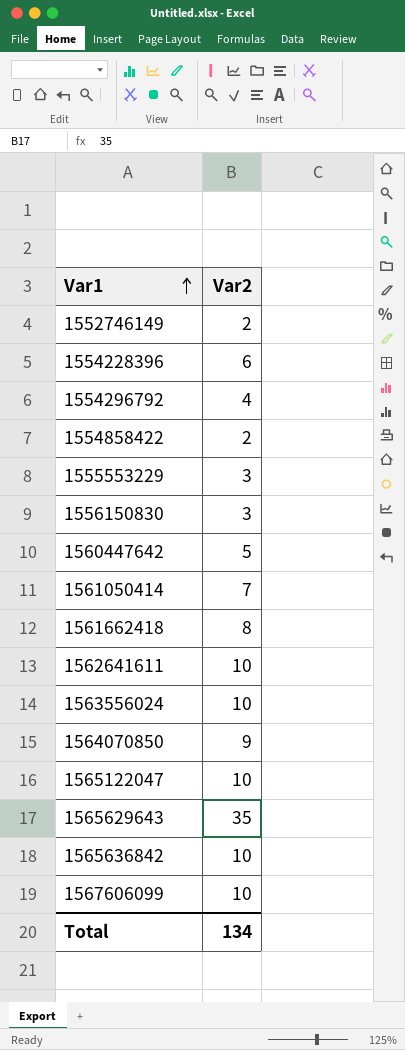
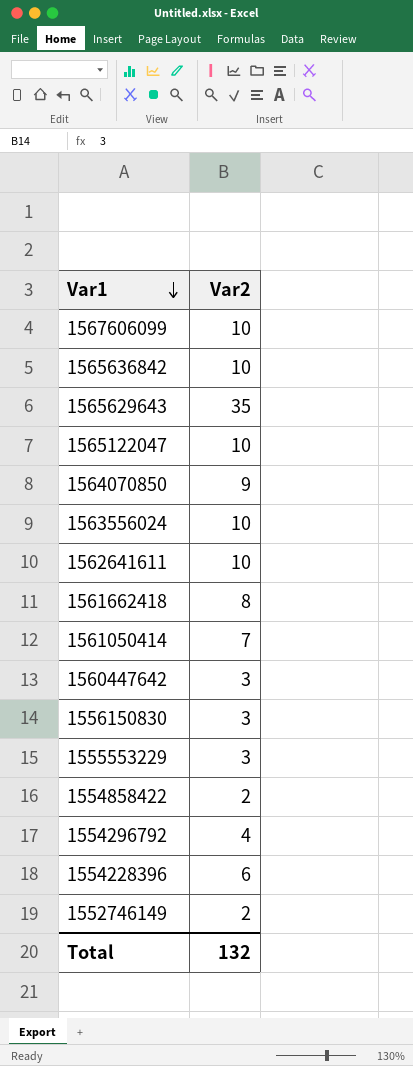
row order: Var1 ascending -> Var1 descending
1560447642 | Var2: 5 -> 3
Total | Var2: 134 -> 132

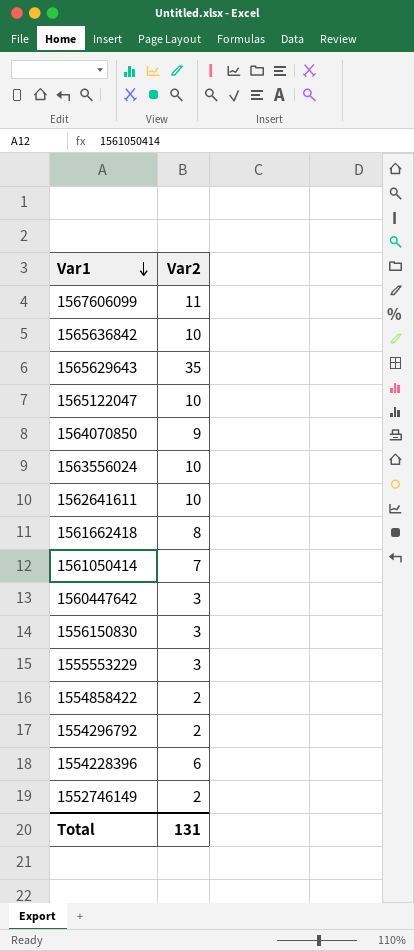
1567606099 | Var2: 10 -> 11
1554296792 | Var2: 4 -> 2
Total | Var2: 132 -> 131

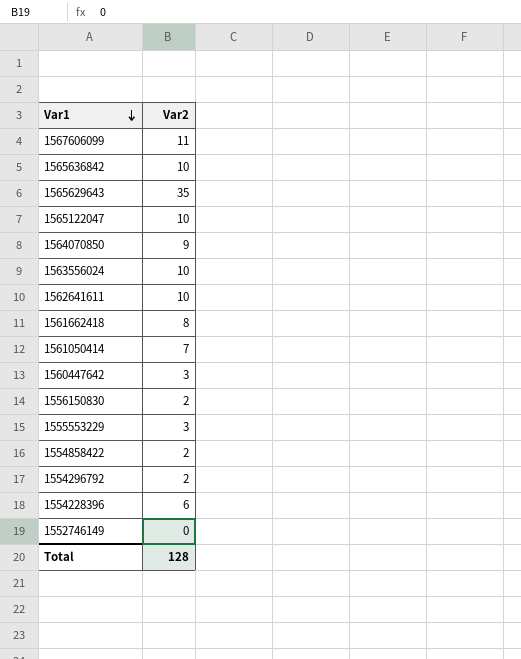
1556150830 | Var2: 3 -> 2
1552746149 | Var2: 2 -> 0
Total | Var2: 131 -> 128

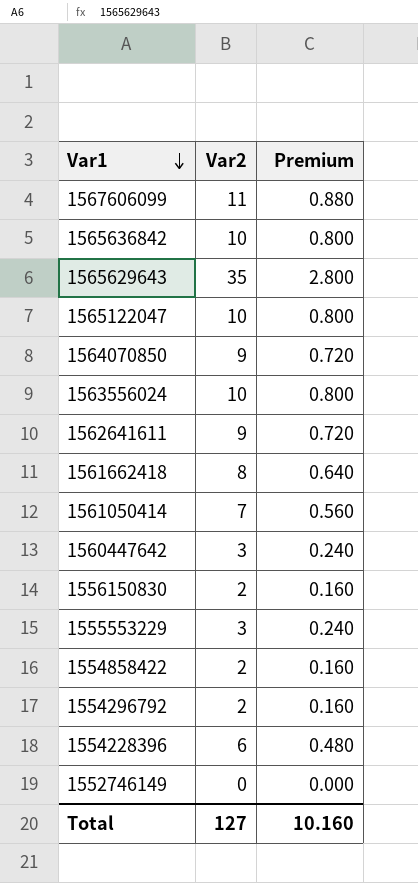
column Premium | formula: none -> [Var2] * 0.08
1562641611 | Var2: 10 -> 9
Total | Var2: 128 -> 127

